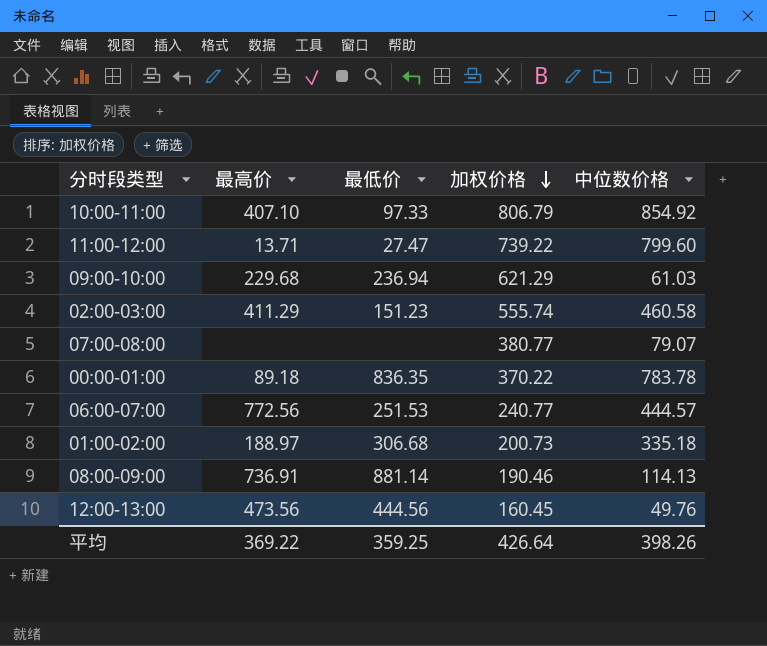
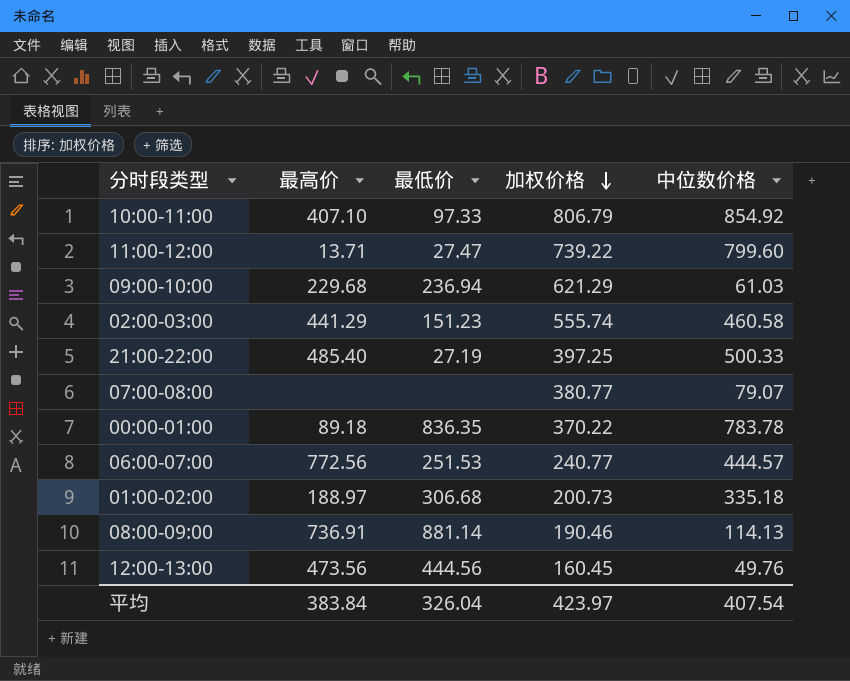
02:00-03:00 | 最高价: 411.29 -> 441.29
row 21:00-22:00: none -> 485.40 | 27.19 | 397.25 | 500.33
平均 | 最高价: 369.22 -> 383.84
平均 | 最低价: 359.25 -> 326.04
平均 | 加权价格: 426.64 -> 423.97
平均 | 中位数价格: 398.26 -> 407.54

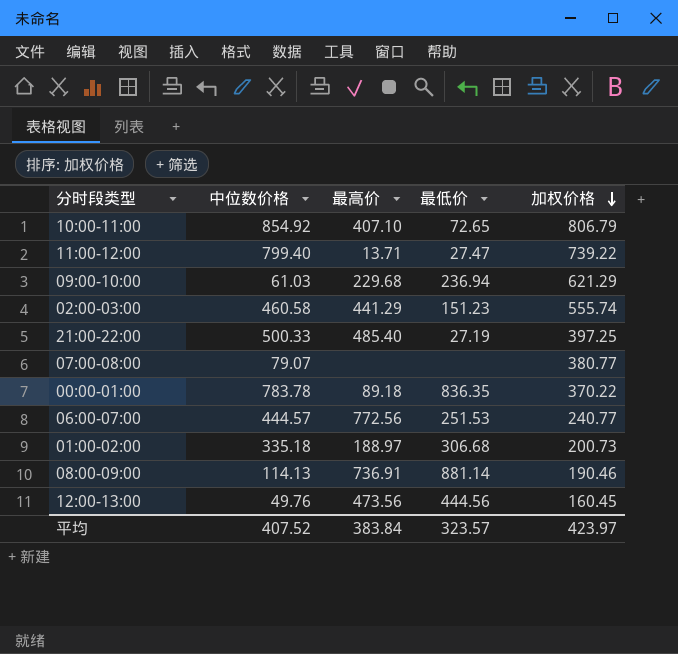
column 中位数价格 | position: 5 -> 2
10:00-11:00 | 最低价: 97.33 -> 72.65
11:00-12:00 | 中位数价格: 799.60 -> 799.40
平均 | 中位数价格: 407.54 -> 407.52
平均 | 最低价: 326.04 -> 323.57

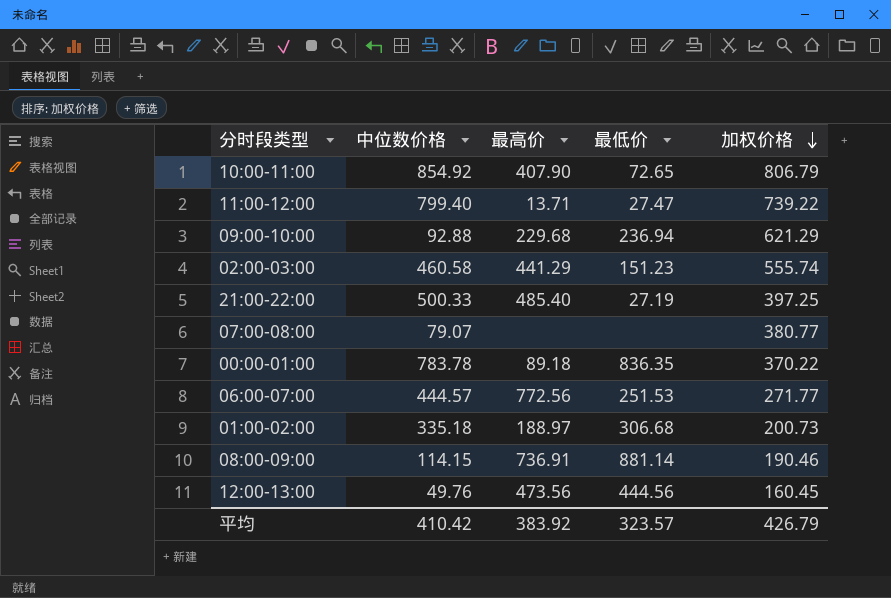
10:00-11:00 | 最高价: 407.10 -> 407.90
09:00-10:00 | 中位数价格: 61.03 -> 92.88
06:00-07:00 | 加权价格: 240.77 -> 271.77
08:00-09:00 | 中位数价格: 114.13 -> 114.15
平均 | 中位数价格: 407.52 -> 410.42
平均 | 最高价: 383.84 -> 383.92
平均 | 加权价格: 423.97 -> 426.79

